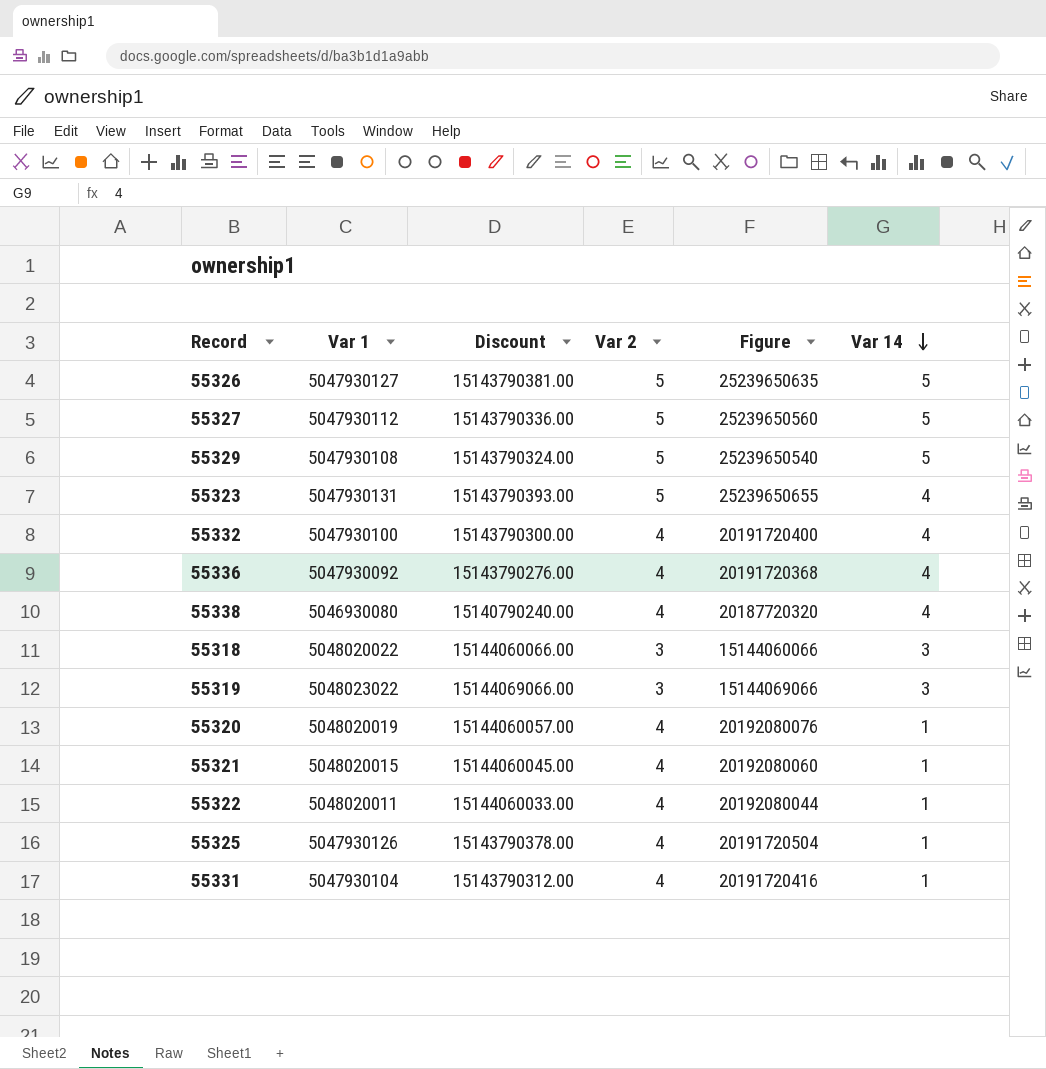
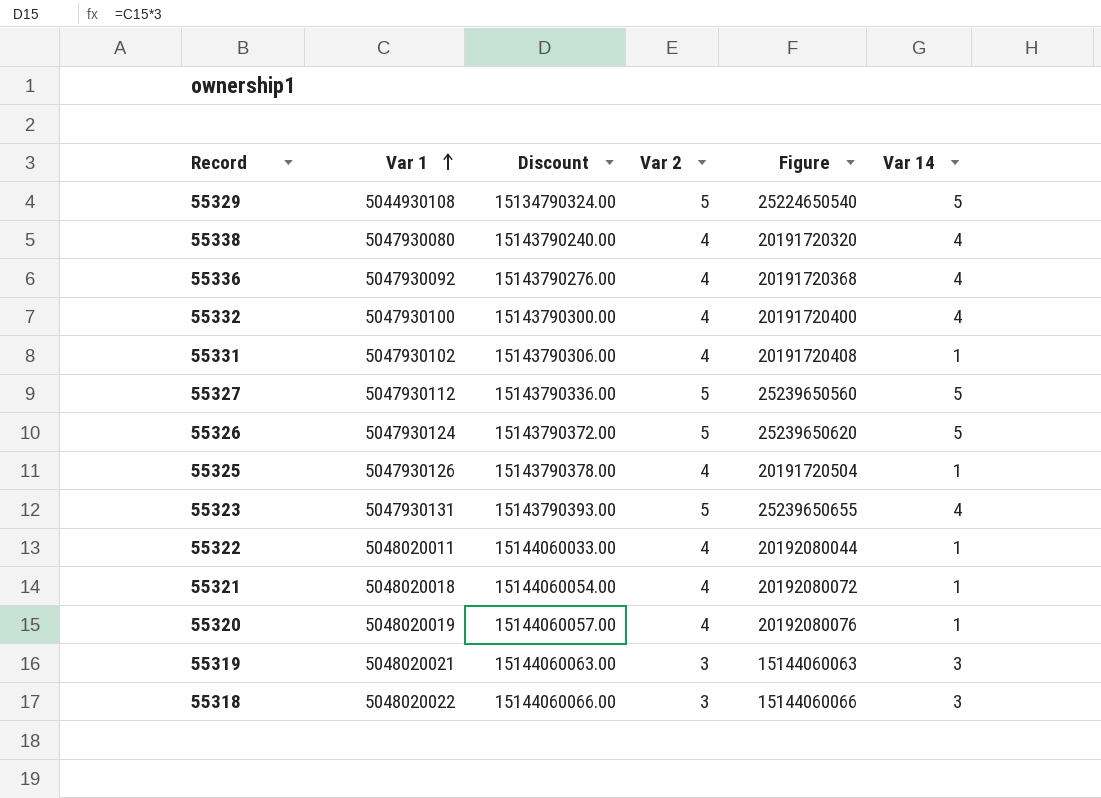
row order: Var 14 descending -> Var 1 ascending
55329 | Var 1: 5047930108 -> 5044930108
55329 | Discount: 15143790324.00 -> 15134790324.00
55329 | Figure: 25239650540 -> 25224650540
55338 | Var 1: 5046930080 -> 5047930080
55338 | Discount: 15140790240.00 -> 15143790240.00
55338 | Figure: 20187720320 -> 20191720320
55331 | Var 1: 5047930104 -> 5047930102
55331 | Discount: 15143790312.00 -> 15143790306.00
55331 | Figure: 20191720416 -> 20191720408
55326 | Var 1: 5047930127 -> 5047930124
55326 | Discount: 15143790381.00 -> 15143790372.00
55326 | Figure: 25239650635 -> 25239650620
55321 | Var 1: 5048020015 -> 5048020018
55321 | Discount: 15144060045.00 -> 15144060054.00
55321 | Figure: 20192080060 -> 20192080072
55319 | Var 1: 5048023022 -> 5048020021
55319 | Discount: 15144069066.00 -> 15144060063.00
55319 | Figure: 15144069066 -> 15144060063

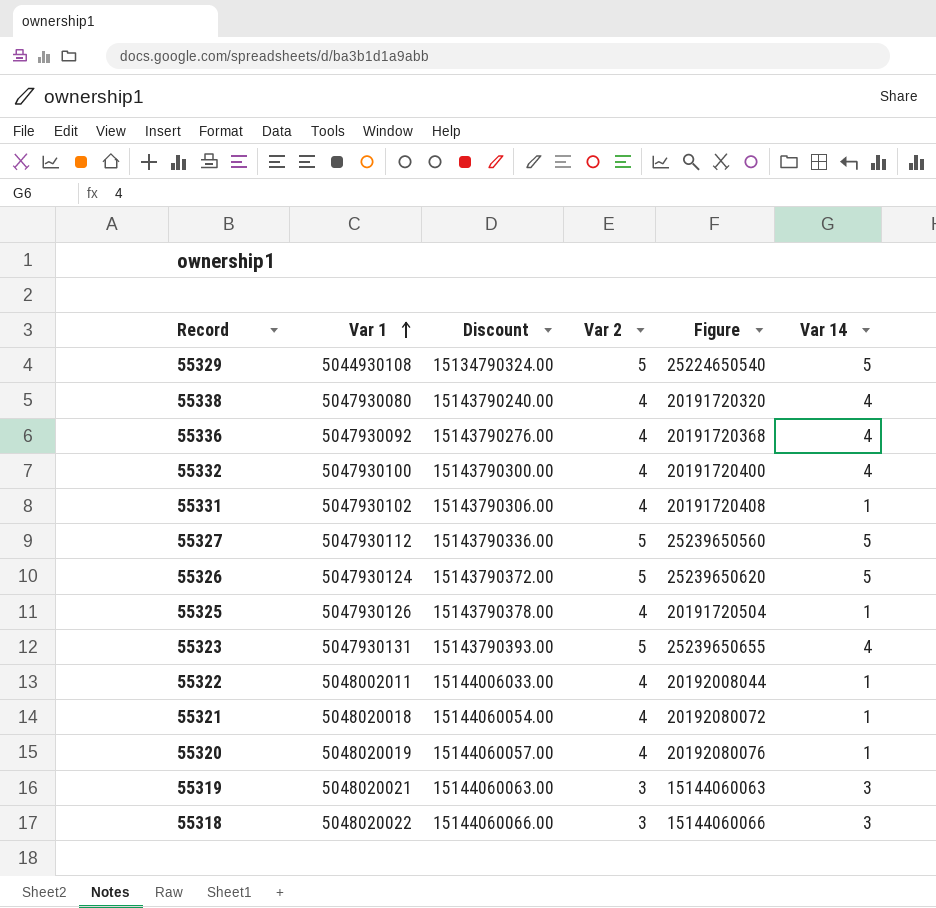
55322 | Var 1: 5048020011 -> 5048002011
55322 | Discount: 15144060033.00 -> 15144006033.00
55322 | Figure: 20192080044 -> 20192008044

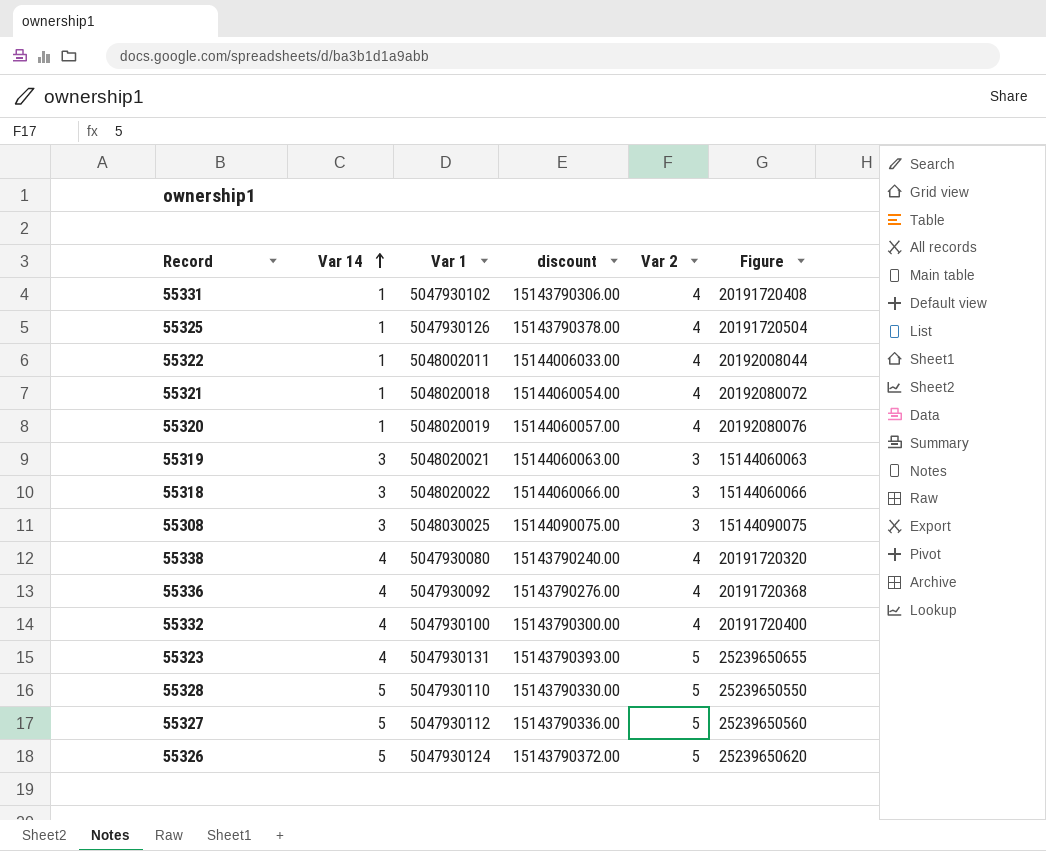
row order: Var 1 ascending -> Var 14 ascending
column Var 14 | position: 6 -> 2
column name: Discount -> discount
row 55329: 5044930108 | 15134790324.00 | 5 | 25224650540 | 5 -> none
row 55308: none -> 3 | 5048030025 | 15144090075.00 | 3 | 15144090075
row 55328: none -> 5 | 5047930110 | 15143790330.00 | 5 | 25239650550

